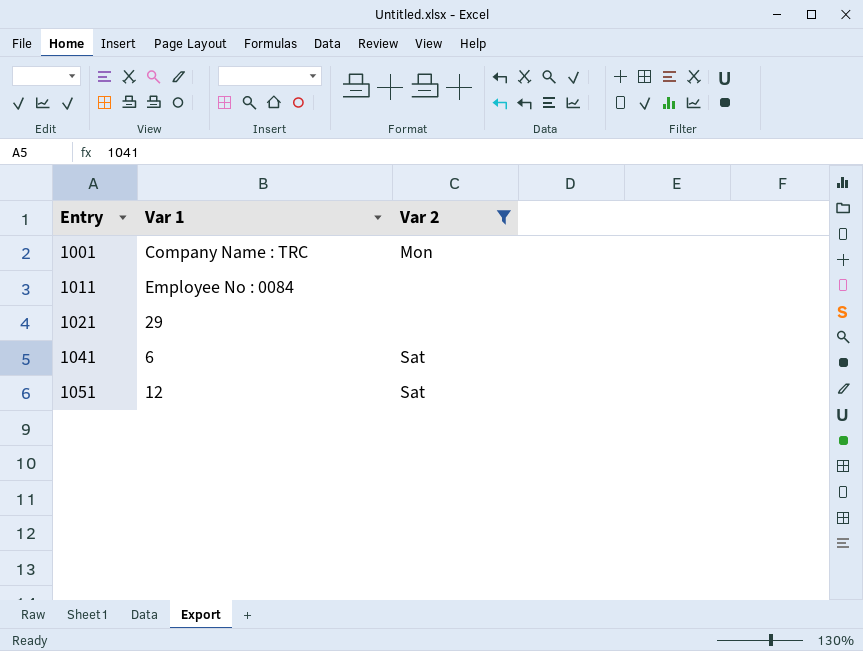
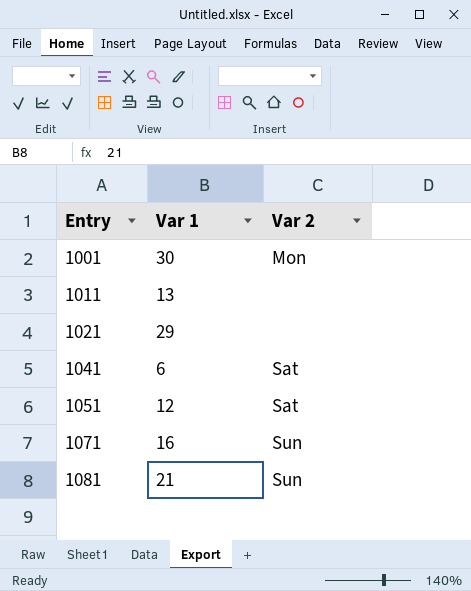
filter: Var 2 != Sun -> none
1001 | Var 1: Company Name : TRC -> 30
1011 | Var 1: Employee No : 0084 -> 13

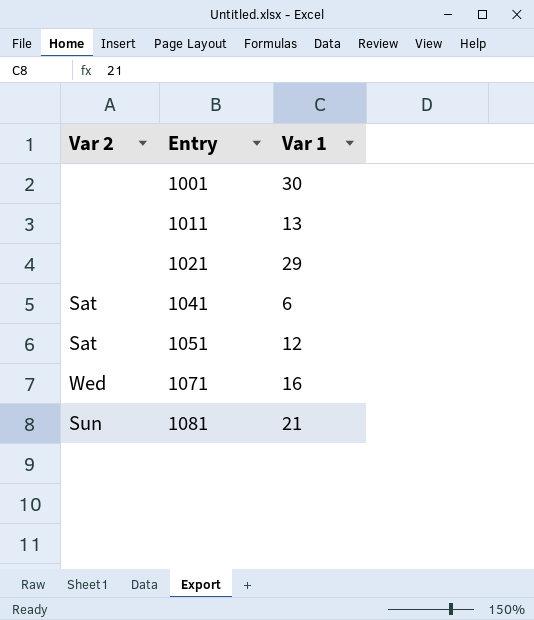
column Var 2 | position: 3 -> 1
1001 | Var 2: Mon -> none
1071 | Var 2: Sun -> Wed

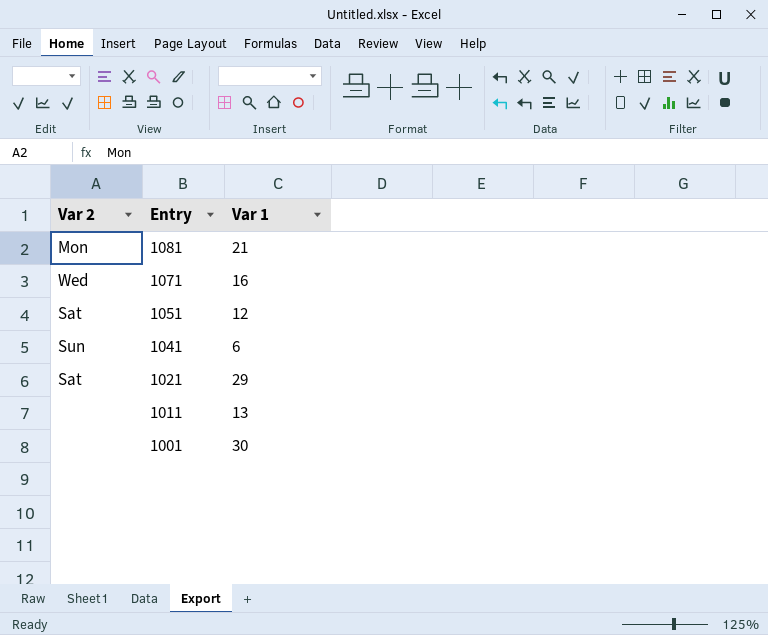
row order: Entry ascending -> Entry descending
1081 | Var 2: Sun -> Mon
1041 | Var 2: Sat -> Sun
1021 | Var 2: none -> Sat

